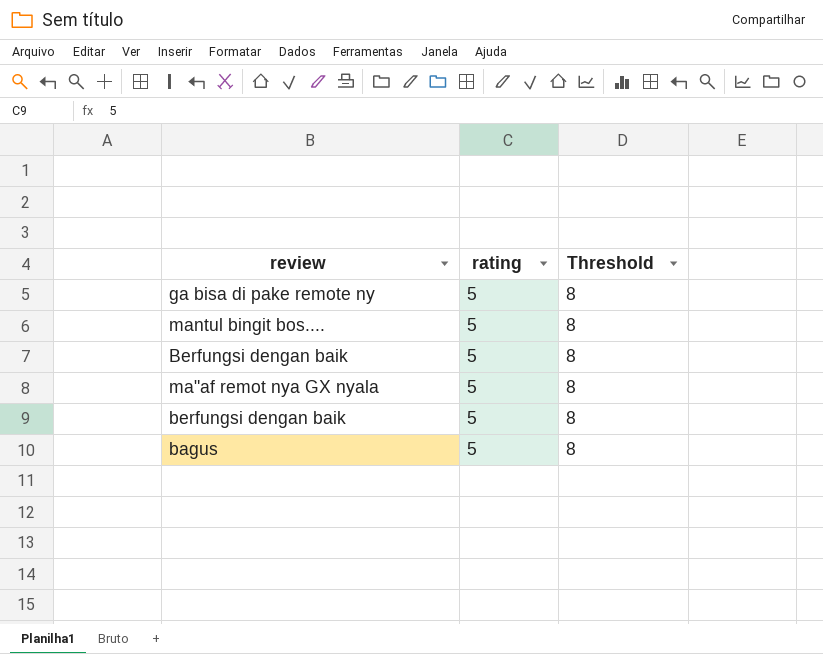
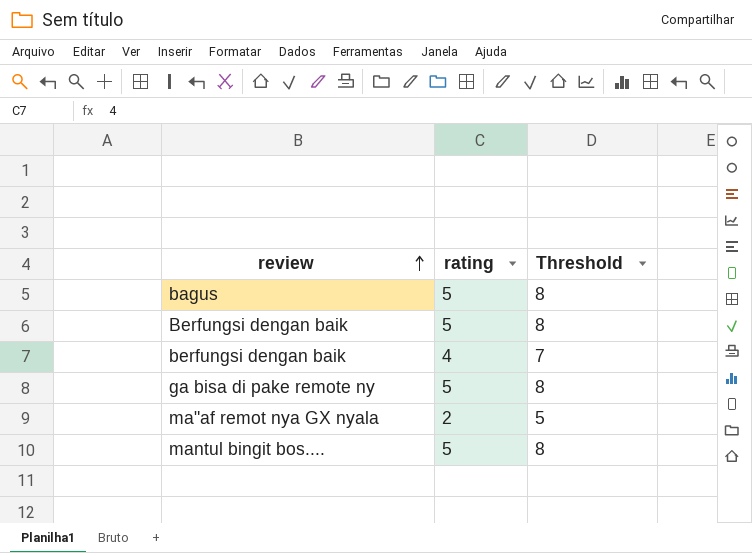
row order: none -> review ascending
berfungsi dengan baik | rating: 5 -> 4
berfungsi dengan baik | Threshold: 8 -> 7
ma"af remot nya GX nyala | rating: 5 -> 2
ma"af remot nya GX nyala | Threshold: 8 -> 5

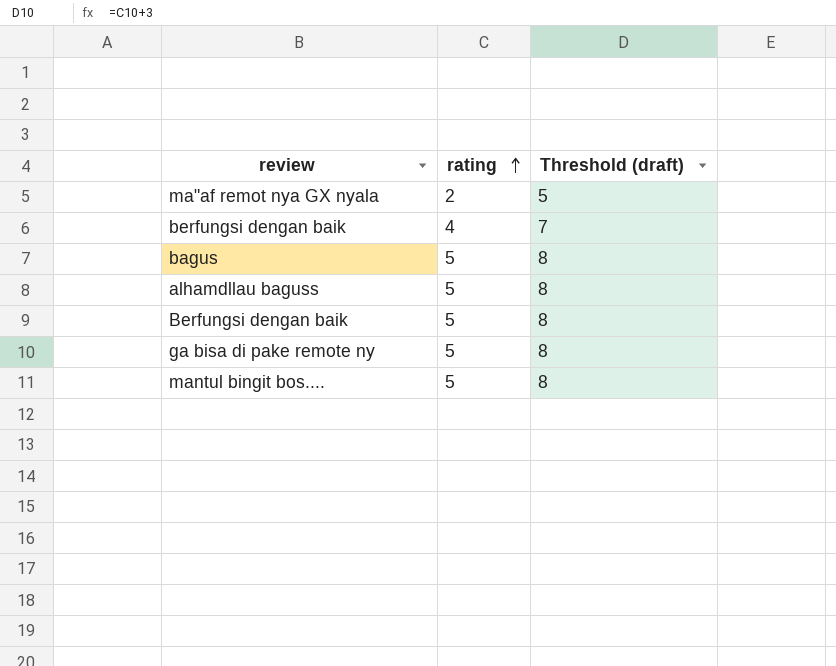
row order: review ascending -> rating ascending
column name: Threshold -> Threshold (draft)
row alhamdllau baguss: none -> 5 | 8

